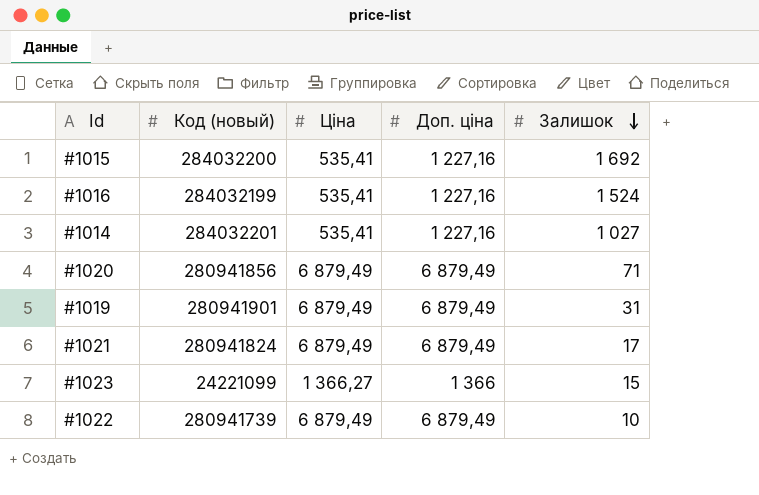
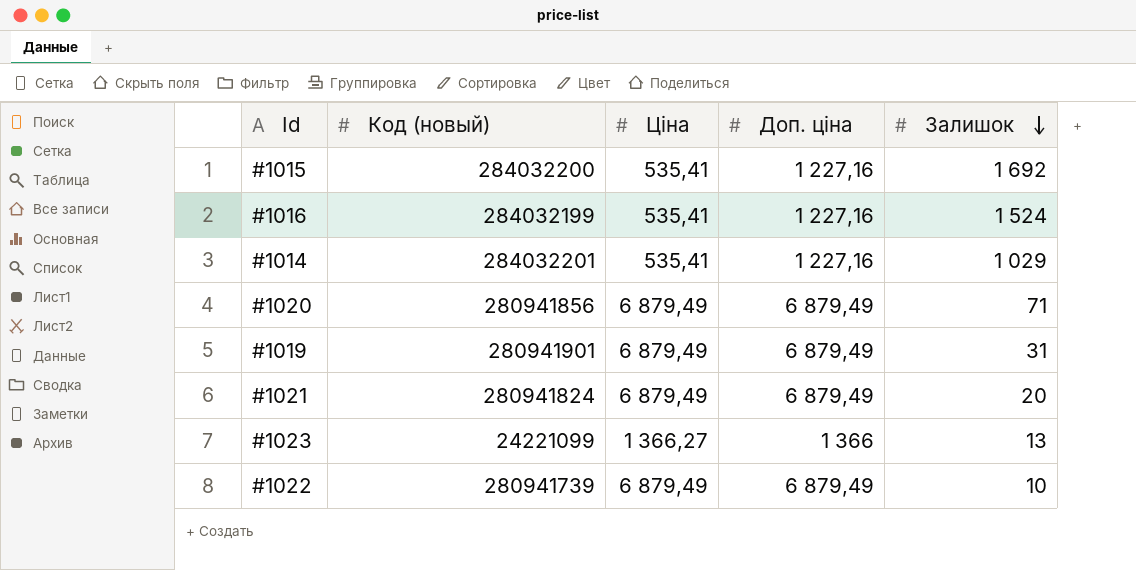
#1014 | Залишок: 1 027 -> 1 029
#1021 | Залишок: 17 -> 20
#1023 | Залишок: 15 -> 13

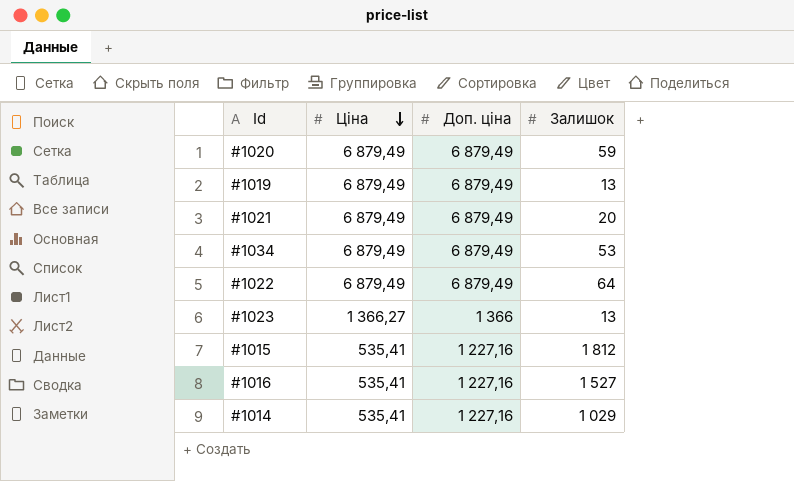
row order: Залишок descending -> Ціна descending
column Код (новый) | position: 2 -> none
#1020 | Залишок: 71 -> 59
#1019 | Залишок: 31 -> 13
row #1034: none -> 6 879,49 | 6 879,49 | 53
#1022 | Залишок: 10 -> 64
#1015 | Залишок: 1 692 -> 1 812
#1016 | Залишок: 1 524 -> 1 527

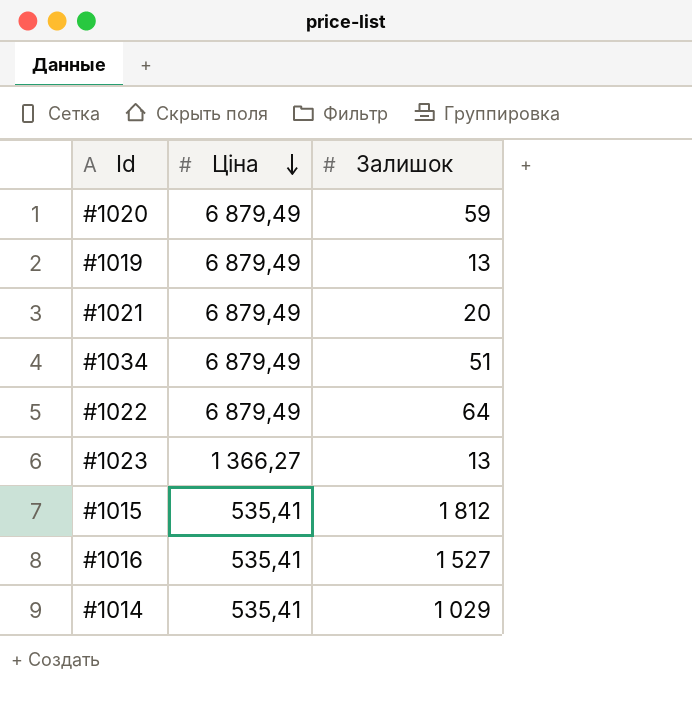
column Доп. ціна | position: 3 -> none
#1034 | Залишок: 53 -> 51

